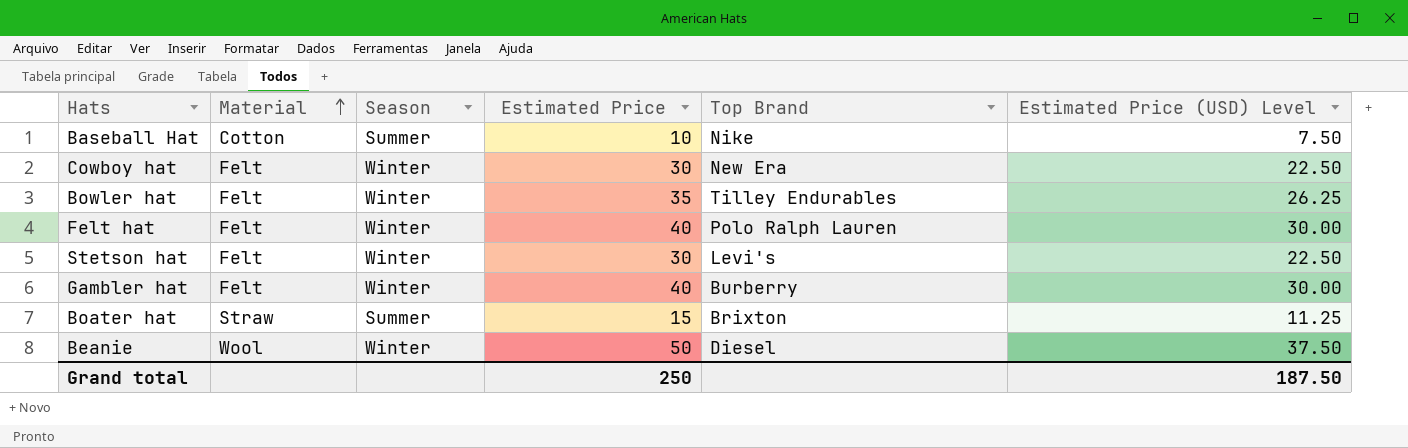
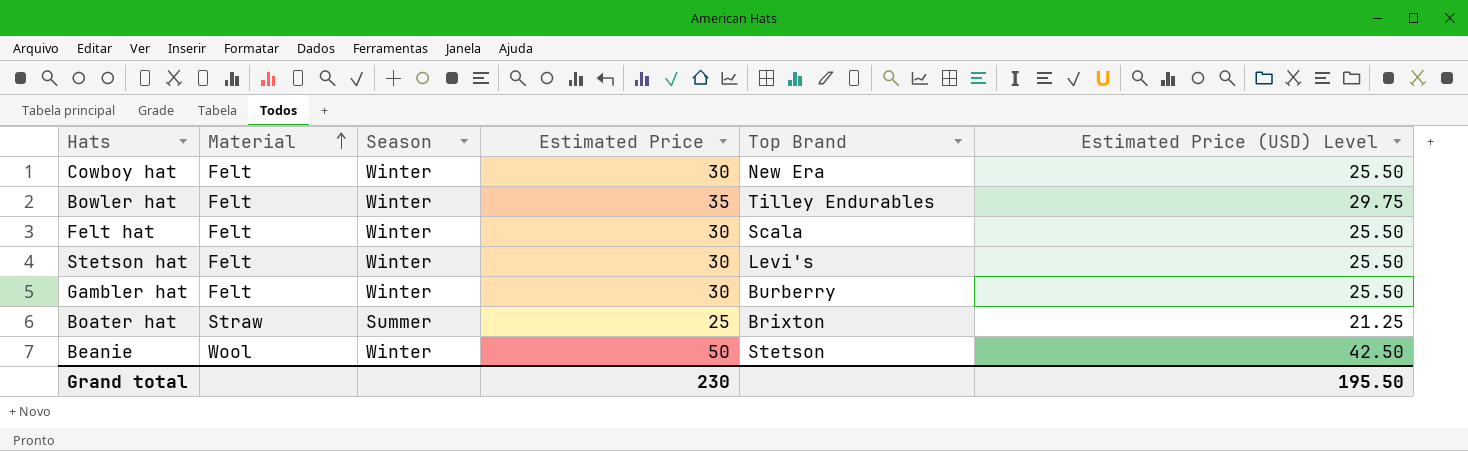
column Estimated Price (USD) Level | formula: [Estimated Price] * 0.75 -> [Estimated Price] * 0.85
row Baseball Hat: Cotton | Summer | 10 | Nike | 7.50 -> none
Felt hat | Estimated Price: 40 -> 30
Felt hat | Top Brand: Polo Ralph Lauren -> Scala
Gambler hat | Estimated Price: 40 -> 30
Boater hat | Estimated Price: 15 -> 25
Beanie | Top Brand: Diesel -> Stetson
Grand total | Estimated Price: 250 -> 230
Grand total | Estimated Price (USD) Level: 187.50 -> 195.50

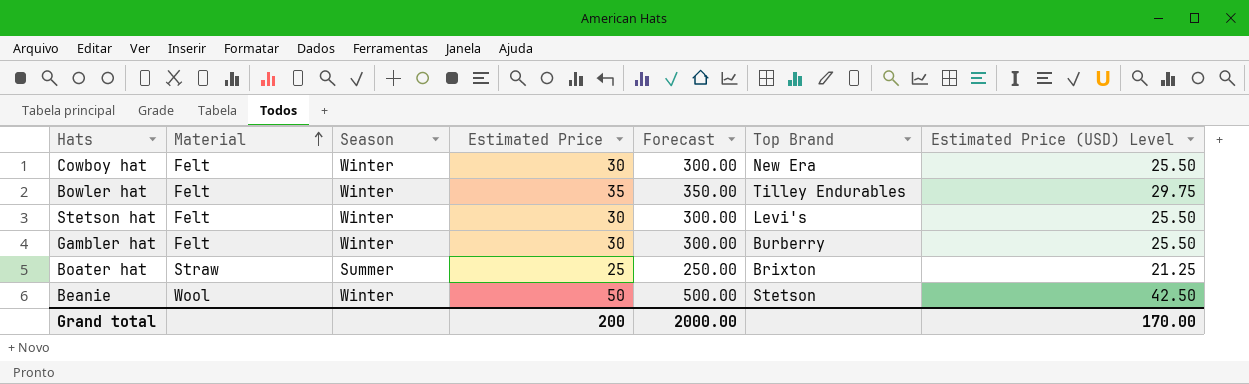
column Forecast | formula: none -> [Estimated Price] * 10
row Felt hat: Felt | Winter | 30 | Scala | 25.50 -> none
Grand total | Estimated Price: 230 -> 200
Grand total | Estimated Price (USD) Level: 195.50 -> 170.00

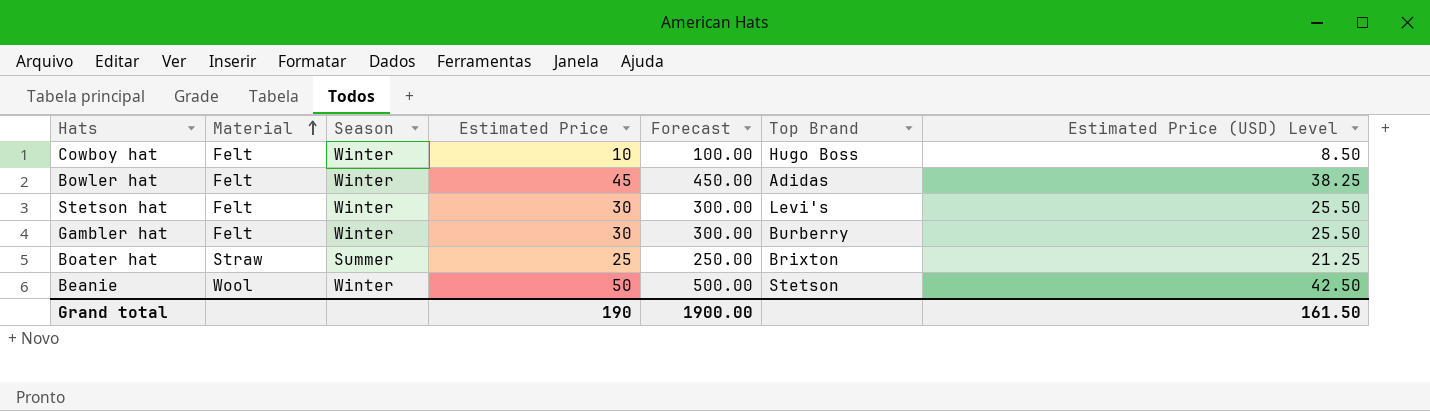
Cowboy hat | Estimated Price: 30 -> 10
Cowboy hat | Forecast: 300.00 -> 100.00
Cowboy hat | Top Brand: New Era -> Hugo Boss
Cowboy hat | Estimated Price (USD) Level: 25.50 -> 8.50
Bowler hat | Estimated Price: 35 -> 45
Bowler hat | Forecast: 350.00 -> 450.00
Bowler hat | Top Brand: Tilley Endurables -> Adidas
Bowler hat | Estimated Price (USD) Level: 29.75 -> 38.25
Grand total | Estimated Price: 200 -> 190
Grand total | Forecast: 2000.00 -> 1900.00
Grand total | Estimated Price (USD) Level: 170.00 -> 161.50

